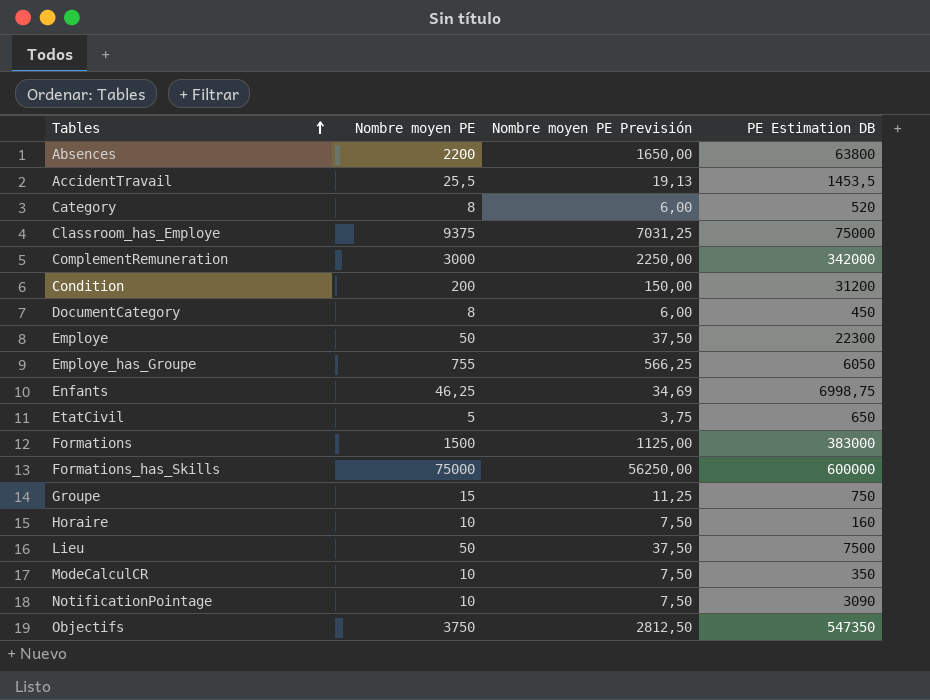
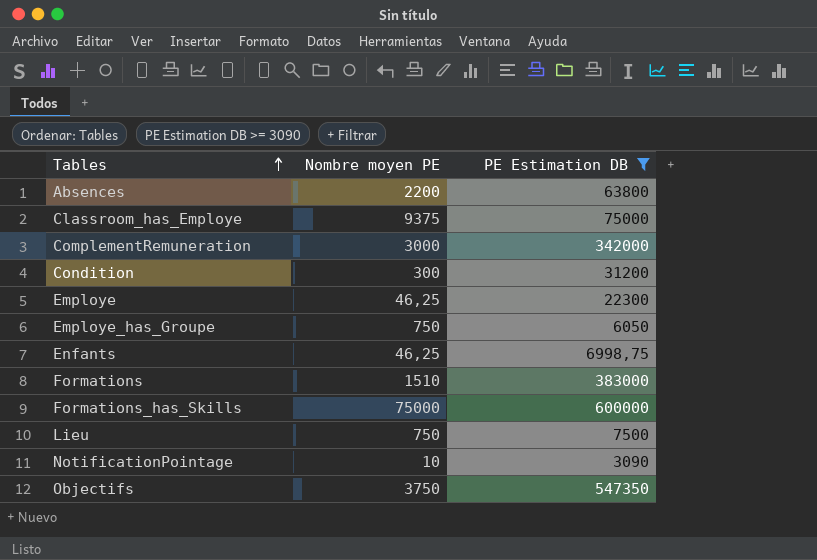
filter: none -> PE Estimation DB >= 3090
column Nombre moyen PE Previsión | formula: [Nombre moyen PE] * 0,75 -> none
Condition | Nombre moyen PE: 200 -> 300
Employe | Nombre moyen PE: 50 -> 46,25
Employe_has_Groupe | Nombre moyen PE: 755 -> 750
Formations | Nombre moyen PE: 1500 -> 1510
Lieu | Nombre moyen PE: 50 -> 750

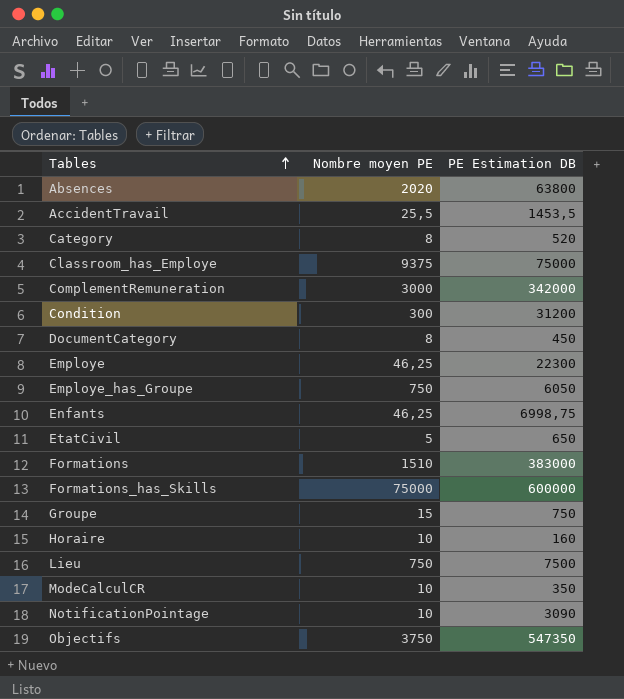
filter: PE Estimation DB >= 3090 -> none
Absences | Nombre moyen PE: 2200 -> 2020

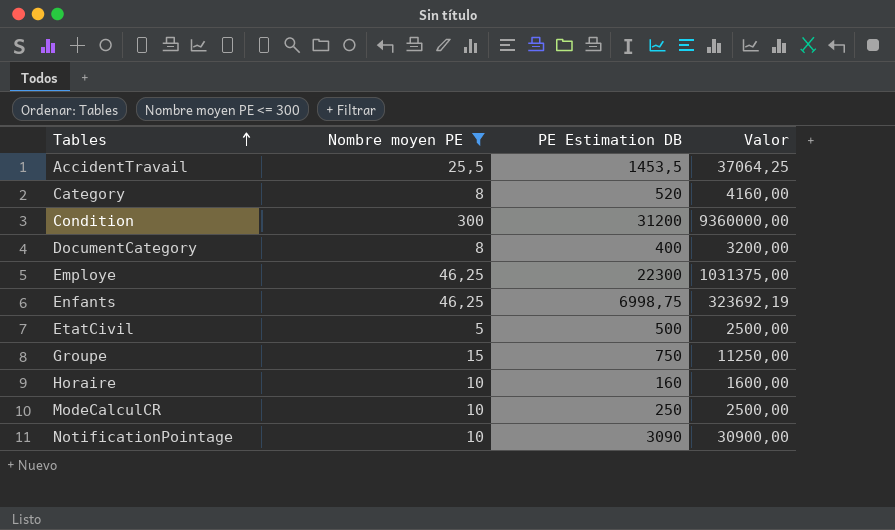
filter: none -> Nombre moyen PE <= 300
column Valor | formula: none -> [Nombre moyen PE] * [PE Estimation DB]
DocumentCategory | PE Estimation DB: 450 -> 400
EtatCivil | PE Estimation DB: 650 -> 500
ModeCalculCR | PE Estimation DB: 350 -> 250

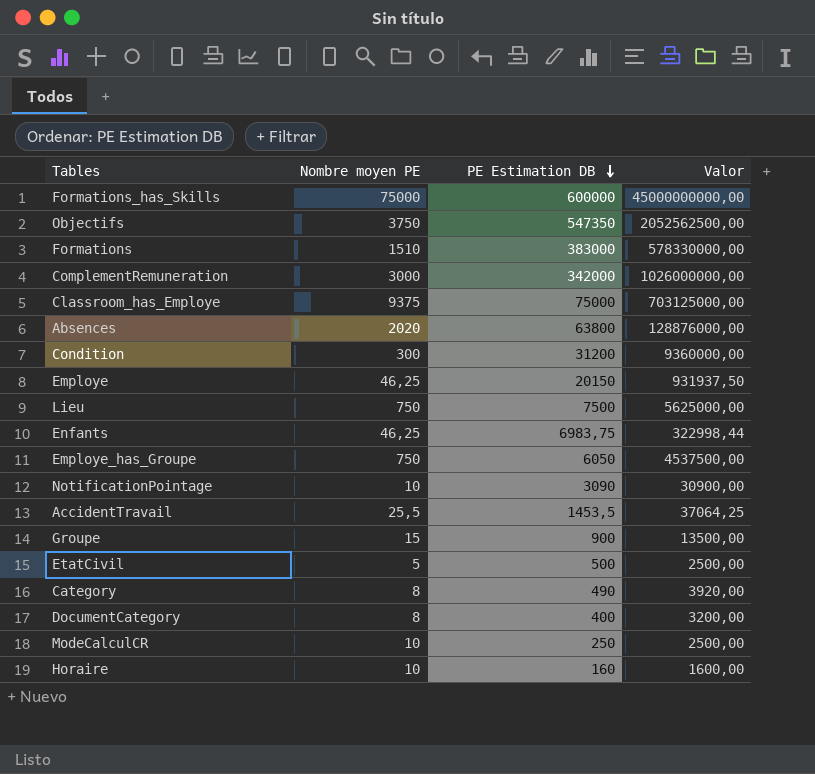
filter: Nombre moyen PE <= 300 -> none
row order: Tables ascending -> PE Estimation DB descending
Employe | PE Estimation DB: 22300 -> 20150
Employe | Valor: 1031375,00 -> 931937,50
Enfants | PE Estimation DB: 6998,75 -> 6983,75
Enfants | Valor: 323692,19 -> 322998,44
Groupe | PE Estimation DB: 750 -> 900
Groupe | Valor: 11250,00 -> 13500,00
Category | PE Estimation DB: 520 -> 490
Category | Valor: 4160,00 -> 3920,00

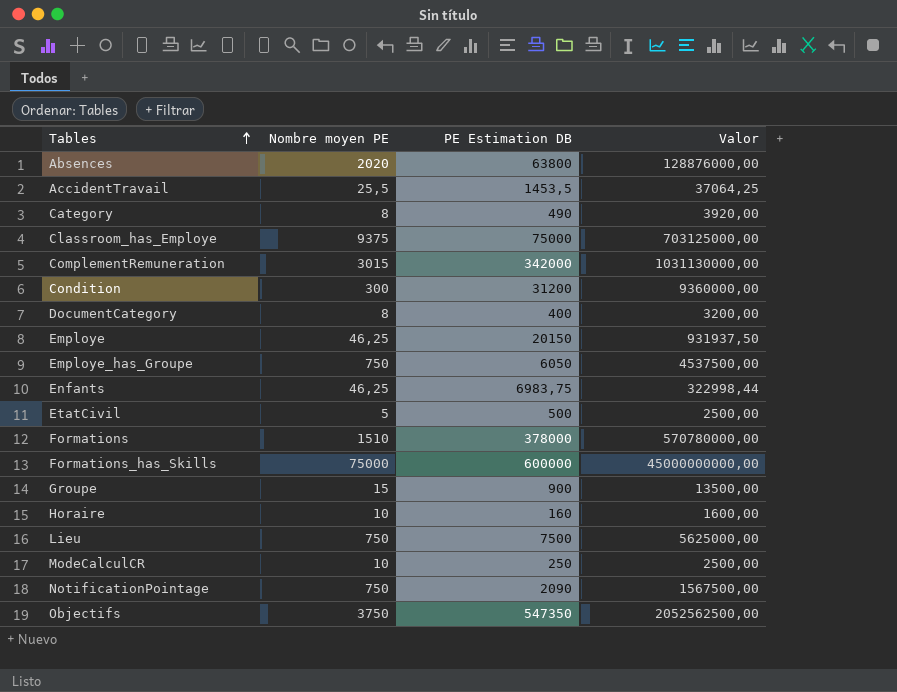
row order: PE Estimation DB descending -> Tables ascending
ComplementRemuneration | Nombre moyen PE: 3000 -> 3015
ComplementRemuneration | Valor: 1026000000,00 -> 1031130000,00
Formations | PE Estimation DB: 383000 -> 378000
Formations | Valor: 578330000,00 -> 570780000,00
NotificationPointage | Nombre moyen PE: 10 -> 750
NotificationPointage | PE Estimation DB: 3090 -> 2090
NotificationPointage | Valor: 30900,00 -> 1567500,00

